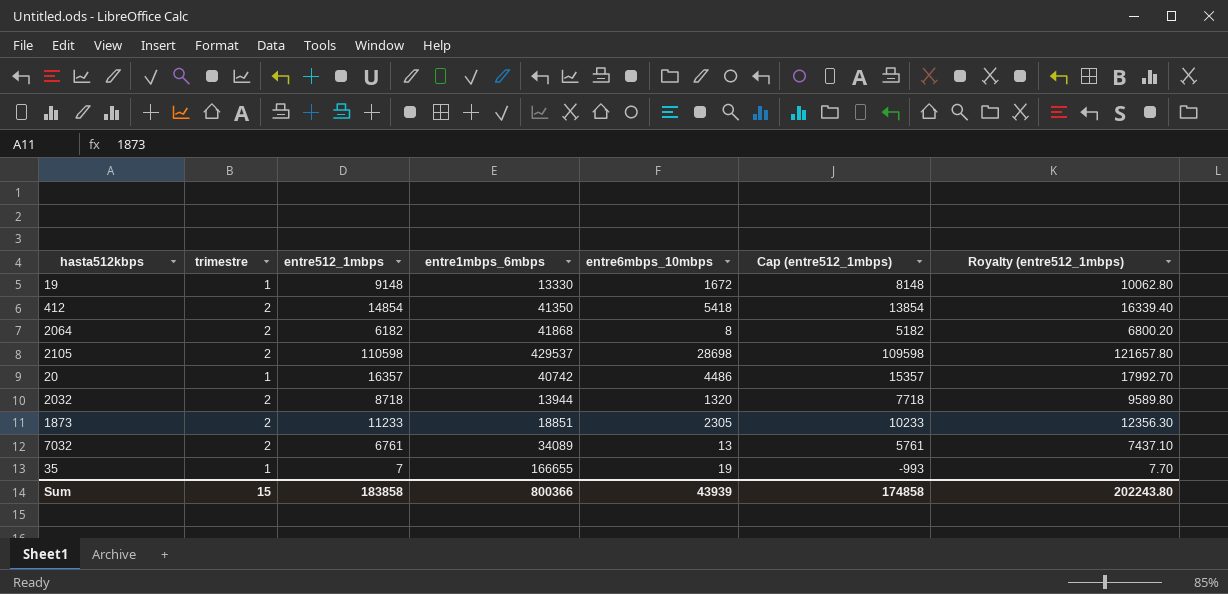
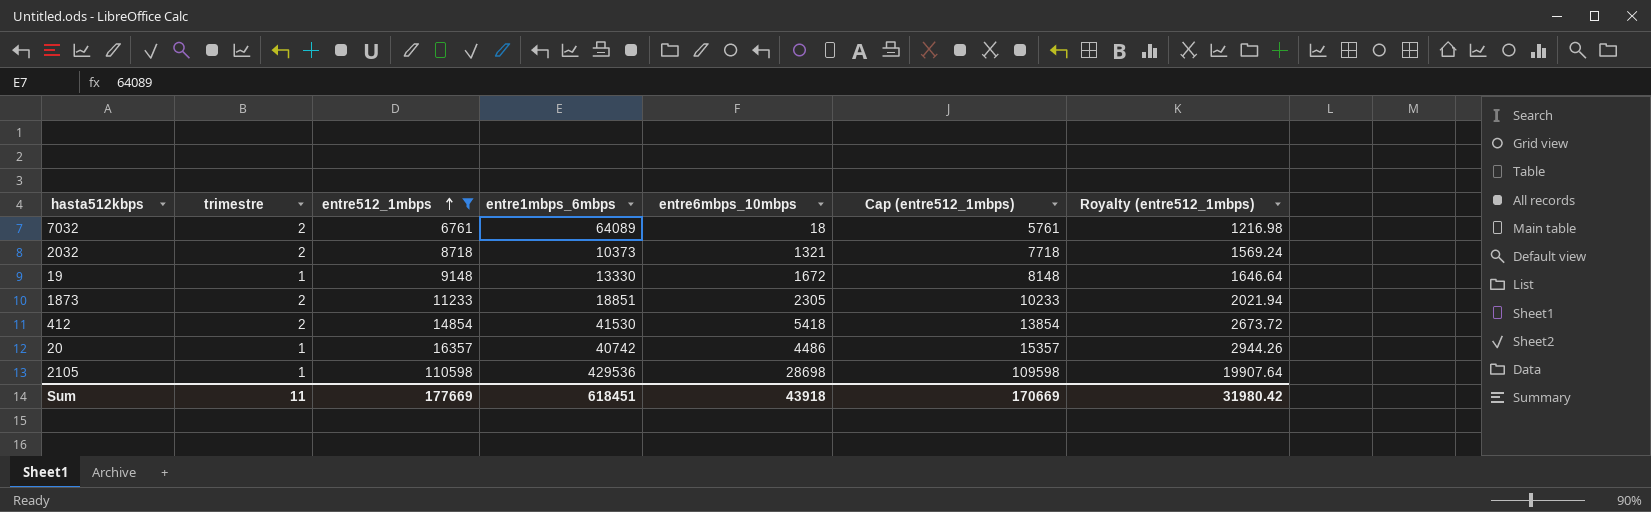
filter: none -> entre512_1mbps >= 6761
row order: none -> entre512_1mbps ascending
column Royalty (entre512_1mbps) | formula: [entre512_1mbps] * 1.1 -> [entre512_1mbps] * 0.18
7032 | entre1mbps_6mbps: 34089 -> 64089
7032 | entre6mbps_10mbps: 13 -> 18
2032 | entre1mbps_6mbps: 13944 -> 10373
2032 | entre6mbps_10mbps: 1320 -> 1321
412 | entre1mbps_6mbps: 41350 -> 41530
2105 | trimestre: 2 -> 1
2105 | entre1mbps_6mbps: 429537 -> 429536
Sum | trimestre: 15 -> 11
Sum | entre512_1mbps: 183858 -> 177669
Sum | entre1mbps_6mbps: 800366 -> 618451
Sum | entre6mbps_10mbps: 43939 -> 43918
Sum | Cap (entre512_1mbps): 174858 -> 170669
Sum | Royalty (entre512_1mbps): 202243.80 -> 31980.42

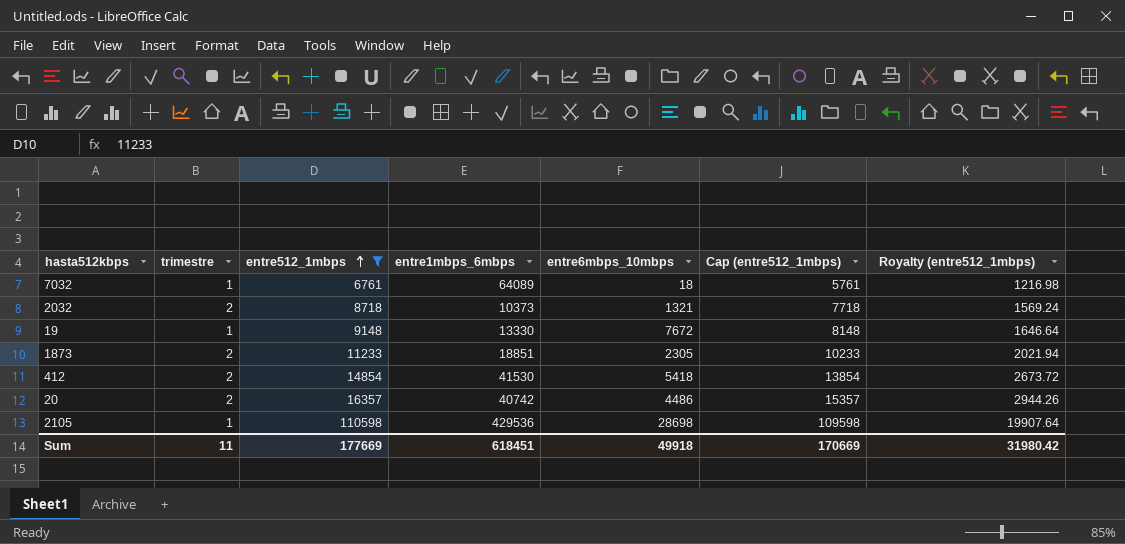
7032 | trimestre: 2 -> 1
19 | entre6mbps_10mbps: 1672 -> 7672
20 | trimestre: 1 -> 2
Sum | entre6mbps_10mbps: 43918 -> 49918

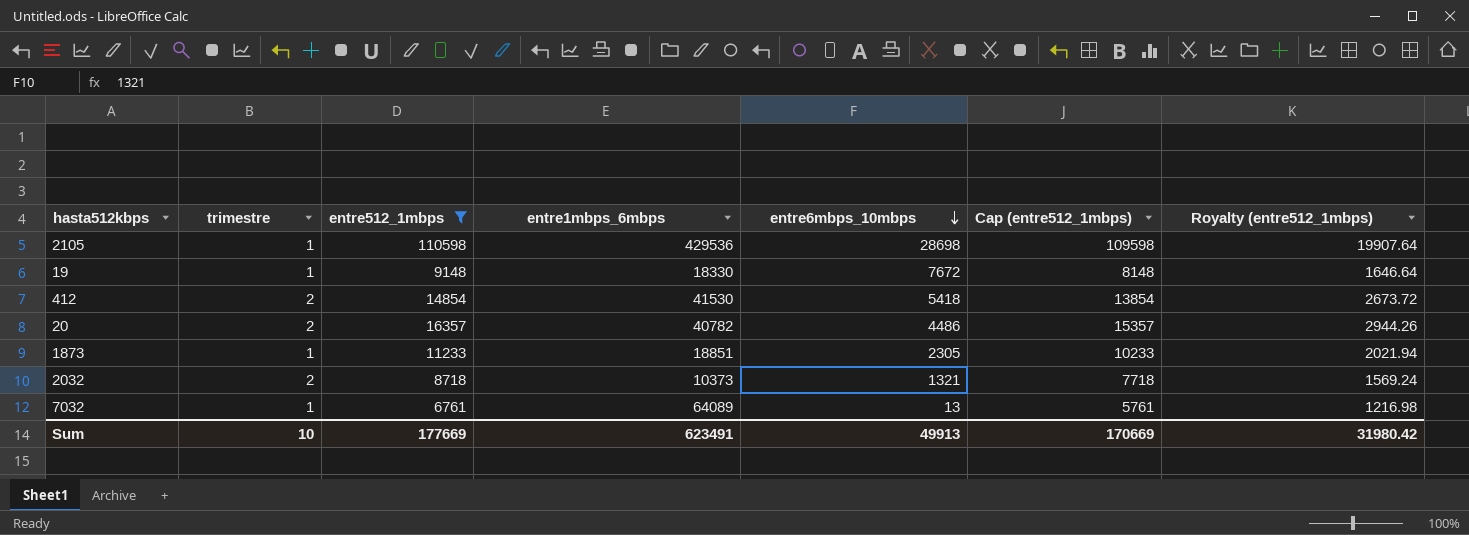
row order: entre512_1mbps ascending -> entre6mbps_10mbps descending
19 | entre1mbps_6mbps: 13330 -> 18330
20 | entre1mbps_6mbps: 40742 -> 40782
1873 | trimestre: 2 -> 1
7032 | entre6mbps_10mbps: 18 -> 13
Sum | trimestre: 11 -> 10
Sum | entre1mbps_6mbps: 618451 -> 623491
Sum | entre6mbps_10mbps: 49918 -> 49913

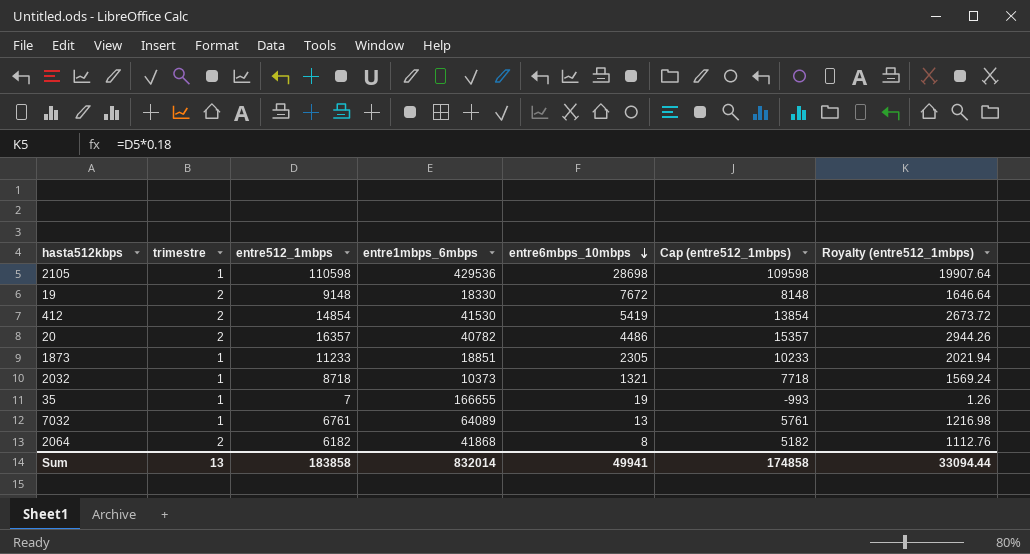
filter: entre512_1mbps >= 6761 -> none
19 | trimestre: 1 -> 2
412 | entre6mbps_10mbps: 5418 -> 5419
2032 | trimestre: 2 -> 1
Sum | trimestre: 10 -> 13
Sum | entre512_1mbps: 177669 -> 183858
Sum | entre1mbps_6mbps: 623491 -> 832014
Sum | entre6mbps_10mbps: 49913 -> 49941
Sum | Cap (entre512_1mbps): 170669 -> 174858
Sum | Royalty (entre512_1mbps): 31980.42 -> 33094.44

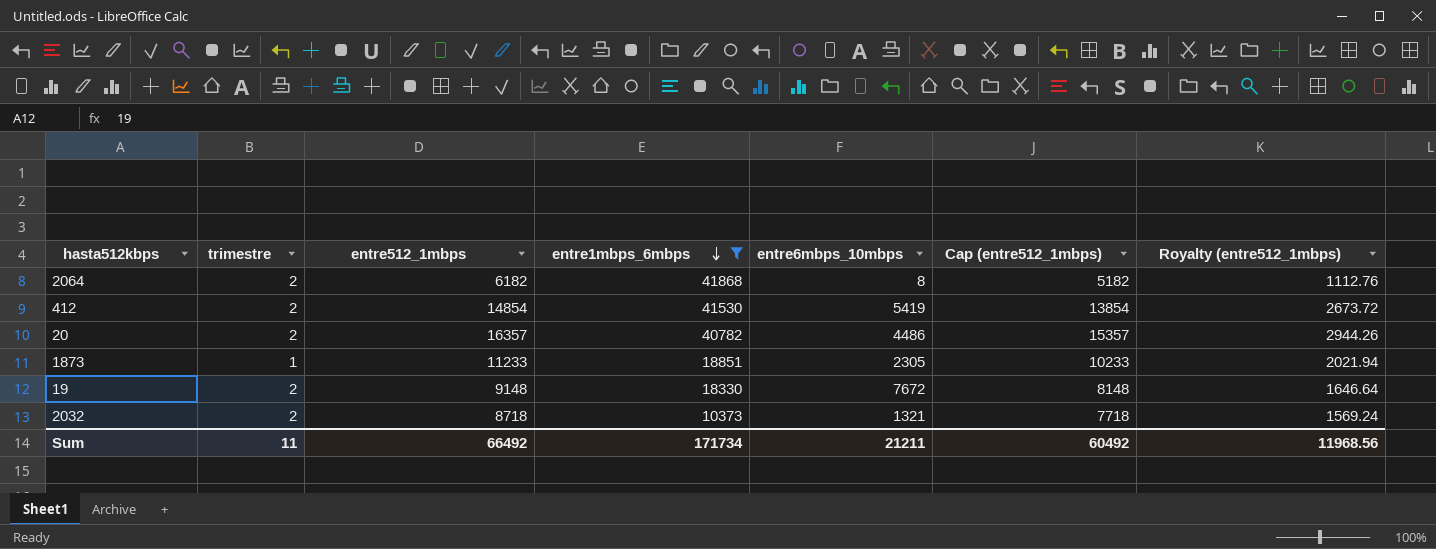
filter: none -> entre1mbps_6mbps <= 41868
row order: entre6mbps_10mbps descending -> entre1mbps_6mbps descending
2032 | trimestre: 1 -> 2
Sum | trimestre: 13 -> 11
Sum | entre512_1mbps: 183858 -> 66492
Sum | entre1mbps_6mbps: 832014 -> 171734
Sum | entre6mbps_10mbps: 49941 -> 21211
Sum | Cap (entre512_1mbps): 174858 -> 60492
Sum | Royalty (entre512_1mbps): 33094.44 -> 11968.56

